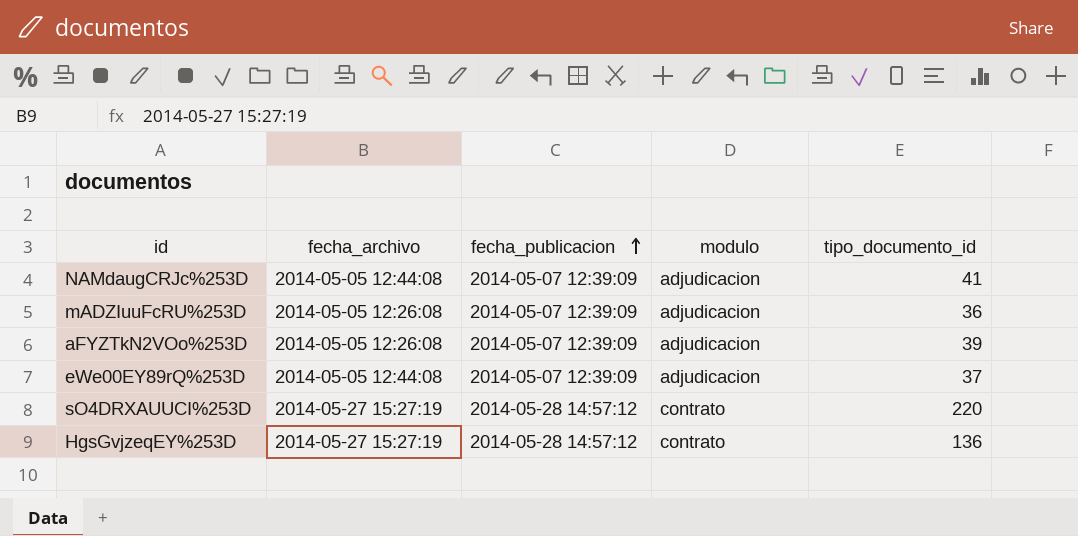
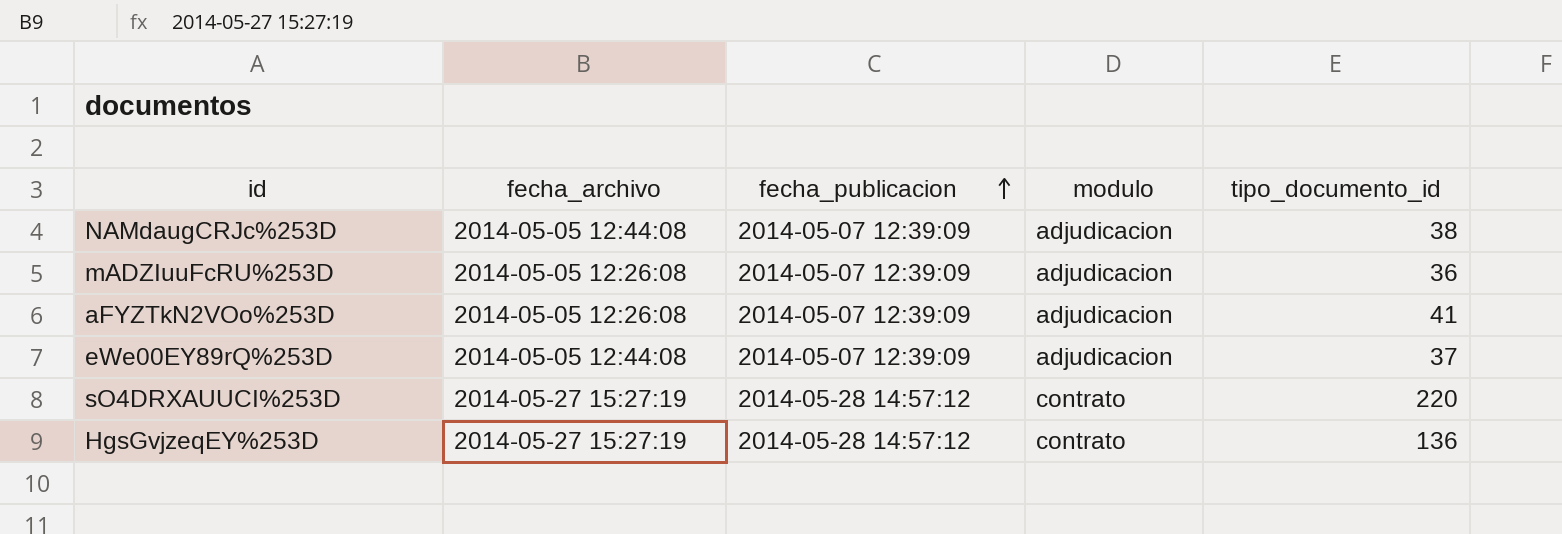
NAMdaugCRJc%253D | tipo_documento_id: 41 -> 38
aFYZTkN2VOo%253D | tipo_documento_id: 39 -> 41

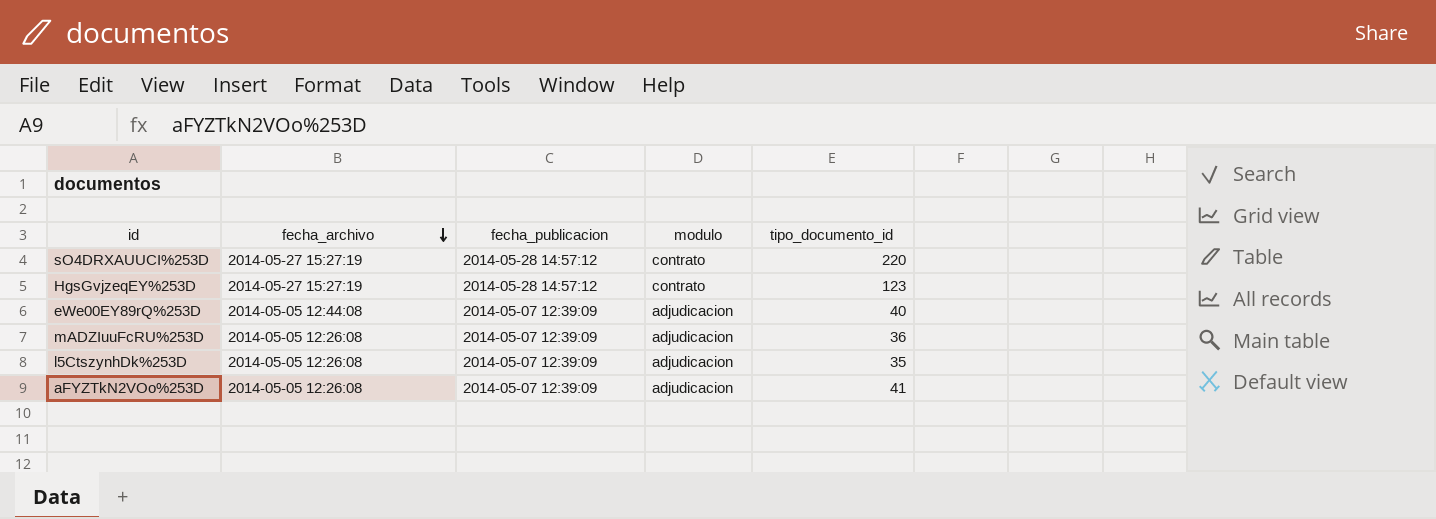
row order: fecha_publicacion ascending -> fecha_archivo descending
row NAMdaugCRJc%253D: 2014-05-05 12:44:08 | 2014-05-07 12:39:09 | adjudicacion | 38 -> none
HgsGvjzeqEY%253D | tipo_documento_id: 136 -> 123
eWe00EY89rQ%253D | tipo_documento_id: 37 -> 40
row l5CtszynhDk%253D: none -> 2014-05-05 12:26:08 | 2014-05-07 12:39:09 | adjudicacion | 35

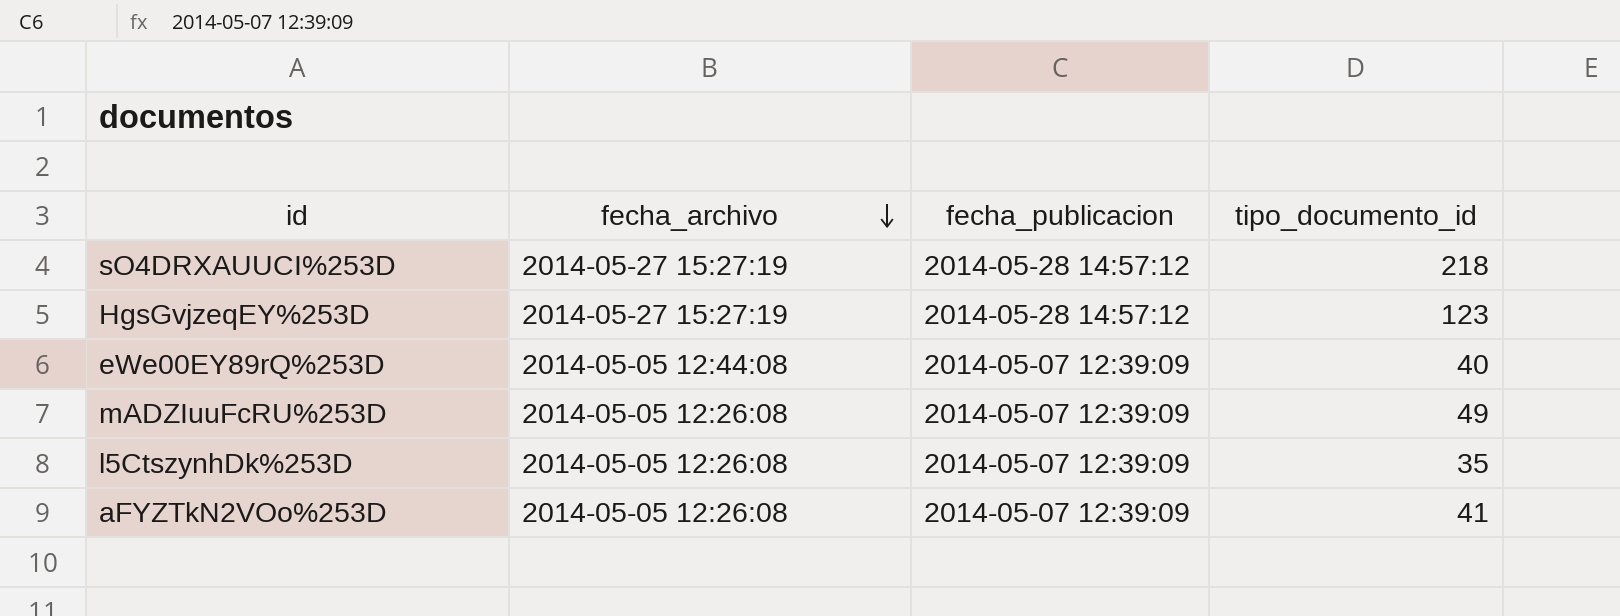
column modulo | position: 4 -> none
sO4DRXAUUCI%253D | tipo_documento_id: 220 -> 218
mADZIuuFcRU%253D | tipo_documento_id: 36 -> 49

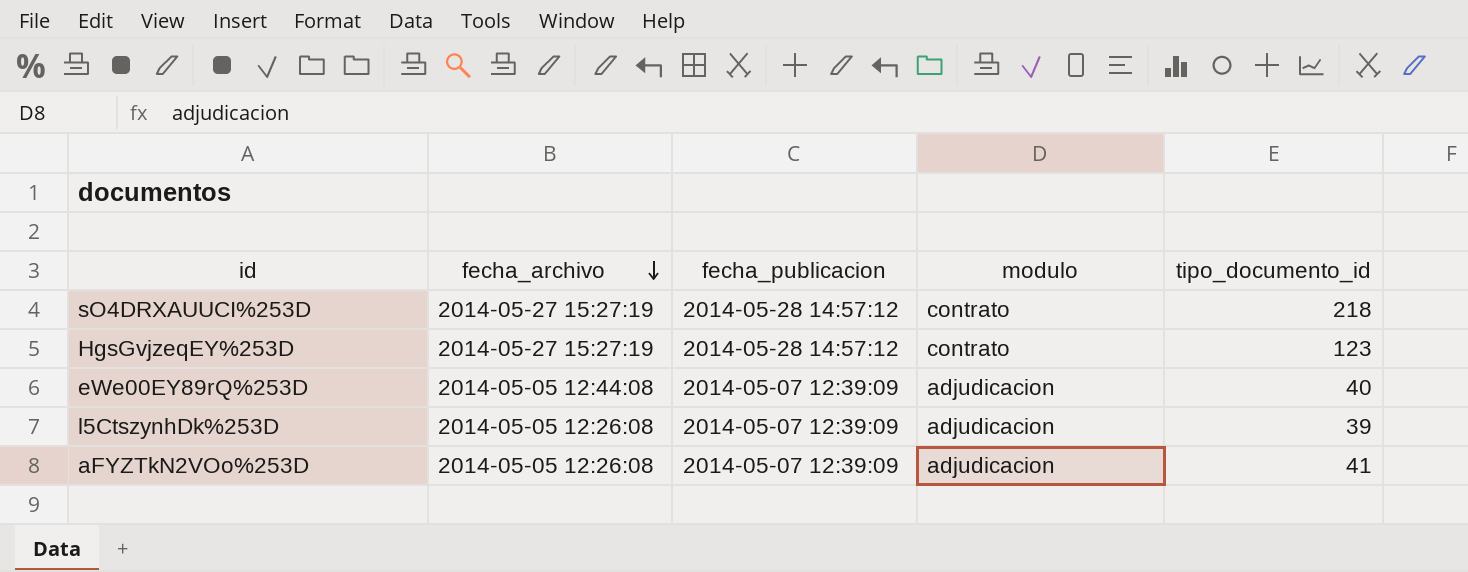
column modulo | position: none -> 4
row mADZIuuFcRU%253D: 2014-05-05 12:26:08 | 2014-05-07 12:39:09 | 49 -> none
l5CtszynhDk%253D | tipo_documento_id: 35 -> 39

